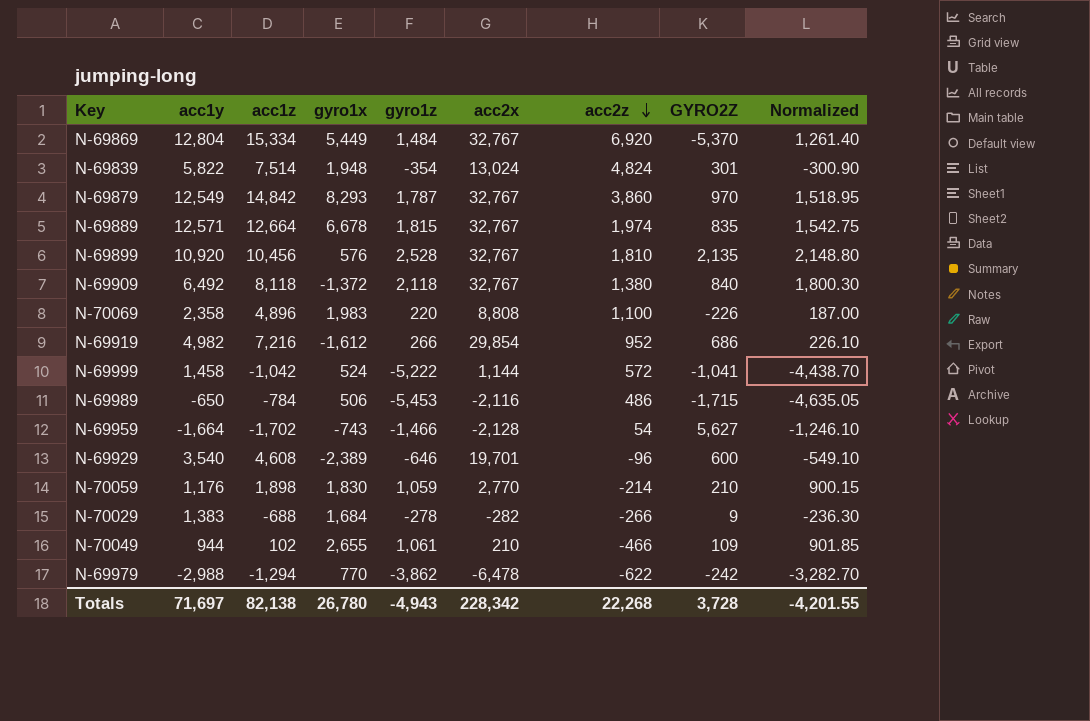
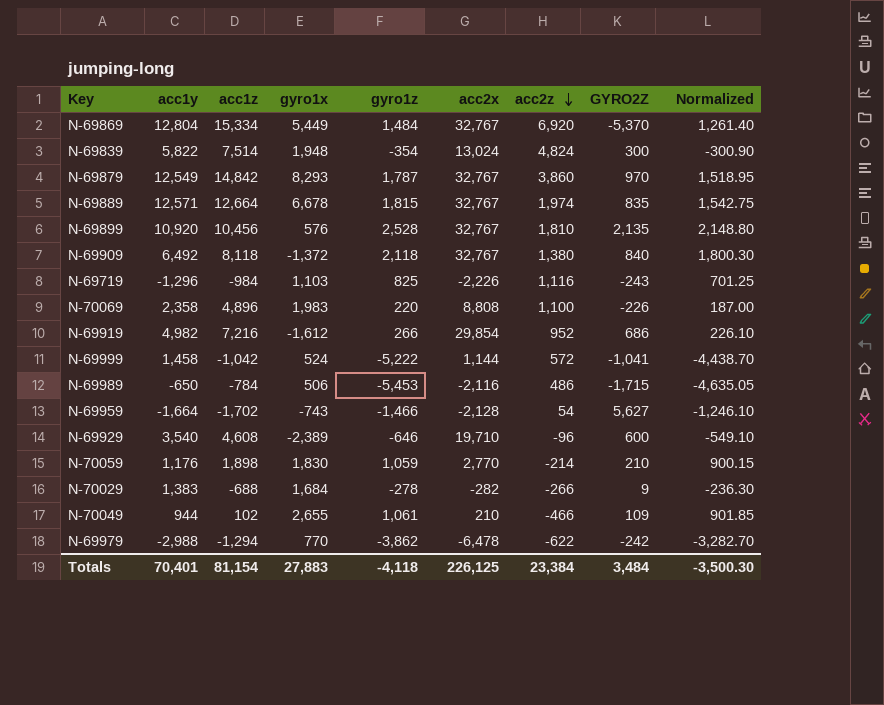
N-69839 | GYRO2Z: 301 -> 300
row N-69719: none -> -1,296 | -984 | 1,103 | 825 | -2,226 | 1,116 | -243 | 701.25
N-69929 | acc2x: 19,701 -> 19,710
Totals | acc1y: 71,697 -> 70,401
Totals | acc1z: 82,138 -> 81,154
Totals | gyro1x: 26,780 -> 27,883
Totals | gyro1z: -4,943 -> -4,118
Totals | acc2x: 228,342 -> 226,125
Totals | acc2z: 22,268 -> 23,384
Totals | GYRO2Z: 3,728 -> 3,484
Totals | Normalized: -4,201.55 -> -3,500.30

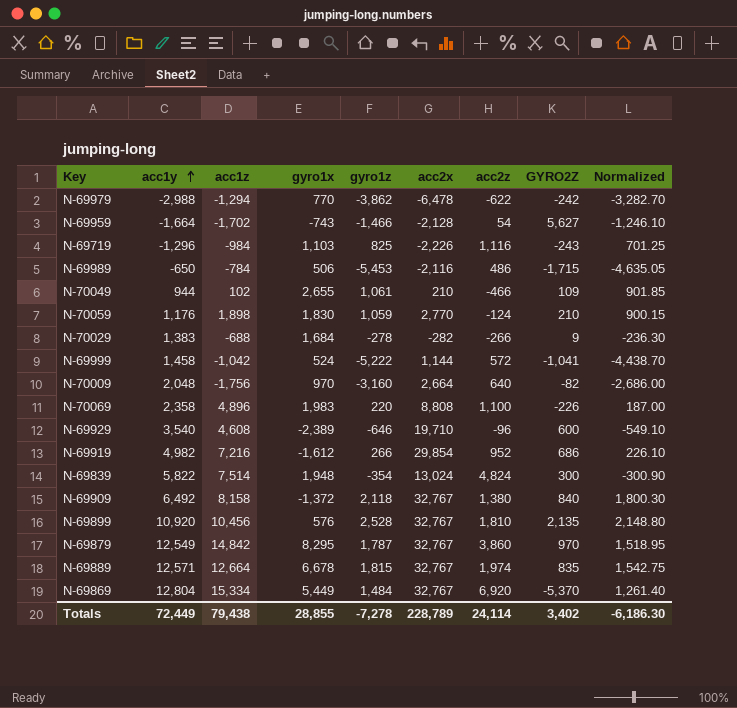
row order: acc2z descending -> acc1y ascending
N-70059 | acc2z: -214 -> -124
row N-70009: none -> 2,048 | -1,756 | 970 | -3,160 | 2,664 | 640 | -82 | -2,686.00
N-69909 | acc1z: 8,118 -> 8,158
N-69879 | gyro1x: 8,293 -> 8,295
Totals | acc1y: 70,401 -> 72,449
Totals | acc1z: 81,154 -> 79,438
Totals | gyro1x: 27,883 -> 28,855
Totals | gyro1z: -4,118 -> -7,278
Totals | acc2x: 226,125 -> 228,789
Totals | acc2z: 23,384 -> 24,114
Totals | GYRO2Z: 3,484 -> 3,402
Totals | Normalized: -3,500.30 -> -6,186.30

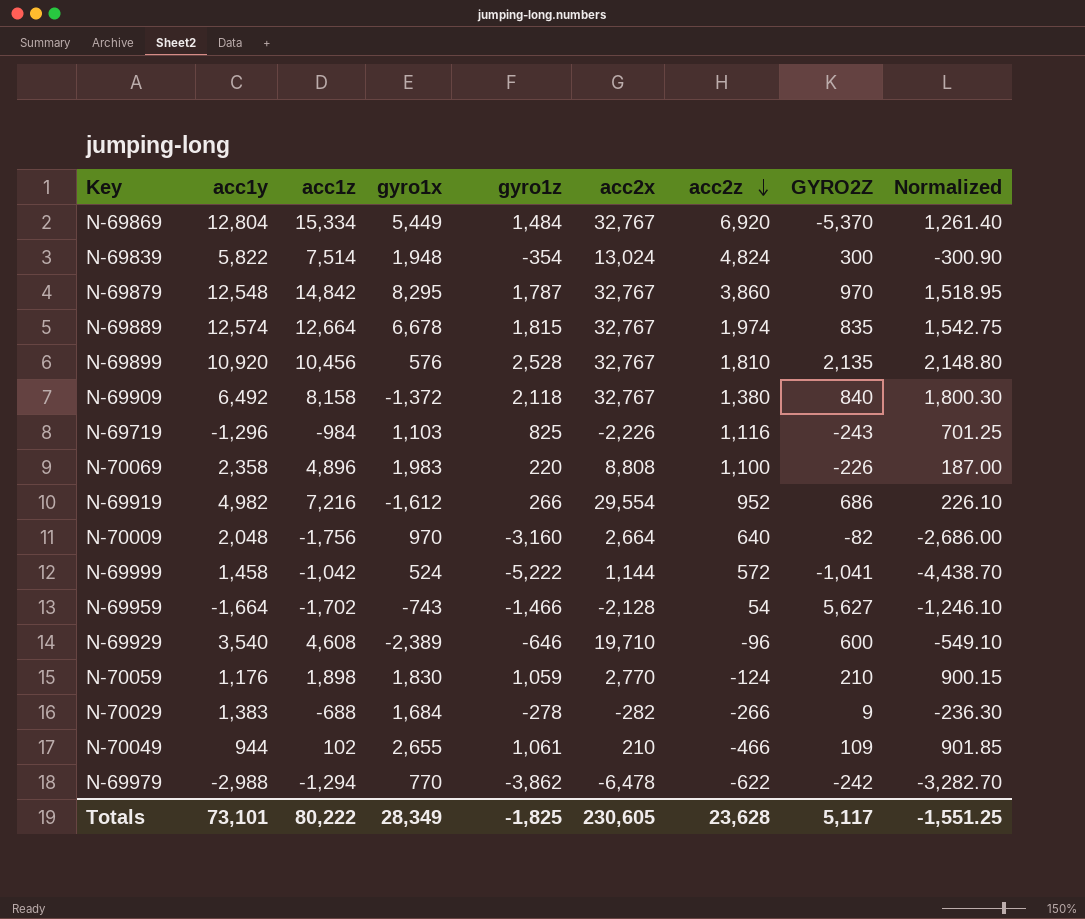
row order: acc1y ascending -> acc2z descending
row N-69989: -650 | -784 | 506 | -5,453 | -2,116 | 486 | -1,715 | -4,635.05 -> none
N-69879 | acc1y: 12,549 -> 12,548
N-69889 | acc1y: 12,571 -> 12,574
N-69919 | acc2x: 29,854 -> 29,554
Totals | acc1y: 72,449 -> 73,101
Totals | acc1z: 79,438 -> 80,222
Totals | gyro1x: 28,855 -> 28,349
Totals | gyro1z: -7,278 -> -1,825
Totals | acc2x: 228,789 -> 230,605
Totals | acc2z: 24,114 -> 23,628
Totals | GYRO2Z: 3,402 -> 5,117
Totals | Normalized: -6,186.30 -> -1,551.25

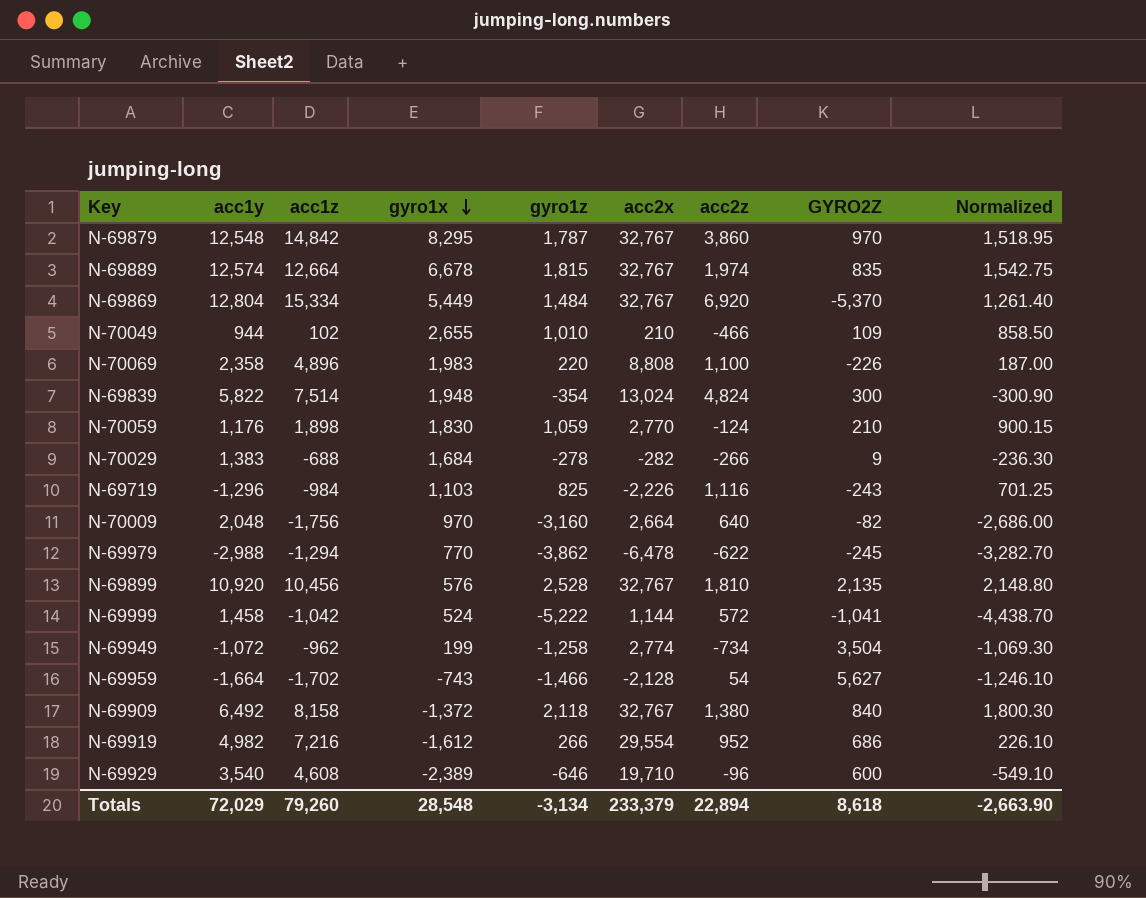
row order: acc2z descending -> gyro1x descending
N-70049 | gyro1z: 1,061 -> 1,010
N-70049 | Normalized: 901.85 -> 858.50
N-69979 | GYRO2Z: -242 -> -245
row N-69949: none -> -1,072 | -962 | 199 | -1,258 | 2,774 | -734 | 3,504 | -1,069.30
Totals | acc1y: 73,101 -> 72,029
Totals | acc1z: 80,222 -> 79,260
Totals | gyro1x: 28,349 -> 28,548
Totals | gyro1z: -1,825 -> -3,134
Totals | acc2x: 230,605 -> 233,379
Totals | acc2z: 23,628 -> 22,894
Totals | GYRO2Z: 5,117 -> 8,618
Totals | Normalized: -1,551.25 -> -2,663.90

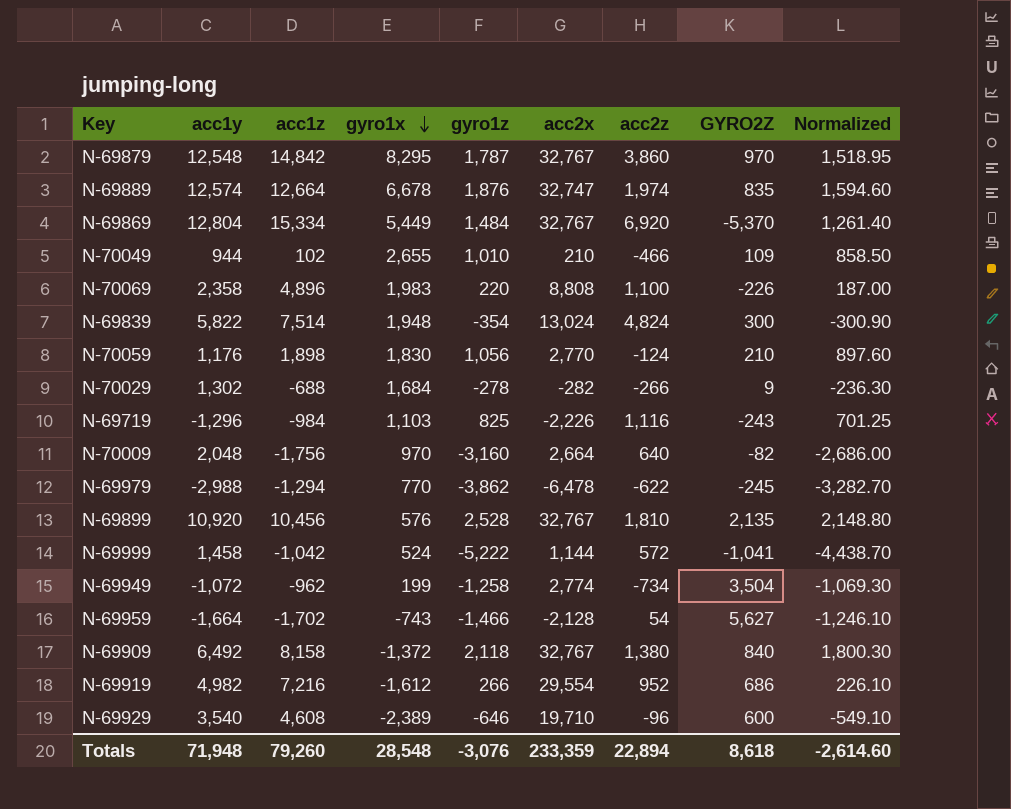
N-69889 | gyro1z: 1,815 -> 1,876
N-69889 | acc2x: 32,767 -> 32,747
N-69889 | Normalized: 1,542.75 -> 1,594.60
N-70059 | gyro1z: 1,059 -> 1,056
N-70059 | Normalized: 900.15 -> 897.60
N-70029 | acc1y: 1,383 -> 1,302
Totals | acc1y: 72,029 -> 71,948
Totals | gyro1z: -3,134 -> -3,076
Totals | acc2x: 233,379 -> 233,359
Totals | Normalized: -2,663.90 -> -2,614.60

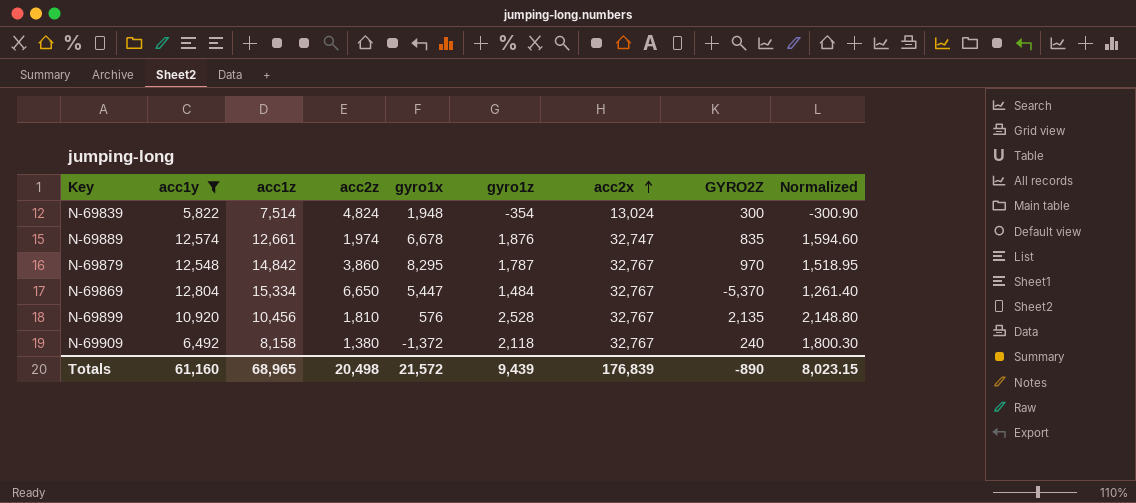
filter: none -> acc1y >= 5,822
row order: gyro1x descending -> acc2x ascending
column acc2z | position: 7 -> 4
N-69889 | acc1z: 12,664 -> 12,661
N-69869 | acc2z: 6,920 -> 6,650
N-69869 | gyro1x: 5,449 -> 5,447
N-69909 | GYRO2Z: 840 -> 240
Totals | acc1y: 71,948 -> 61,160
Totals | acc1z: 79,260 -> 68,965
Totals | acc2z: 22,894 -> 20,498
Totals | gyro1x: 28,548 -> 21,572
Totals | gyro1z: -3,076 -> 9,439
Totals | acc2x: 233,359 -> 176,839
Totals | GYRO2Z: 8,618 -> -890
Totals | Normalized: -2,614.60 -> 8,023.15

